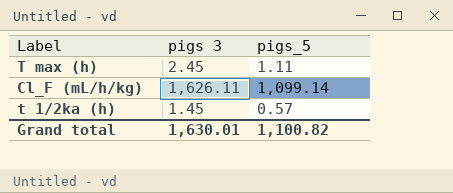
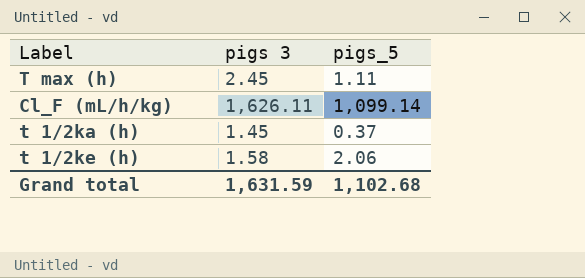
t 1/2ka (h) | pigs_5: 0.57 -> 0.37
row t 1/2ke (h): none -> 1.58 | 2.06
Grand total | pigs 3: 1,630.01 -> 1,631.59
Grand total | pigs_5: 1,100.82 -> 1,102.68

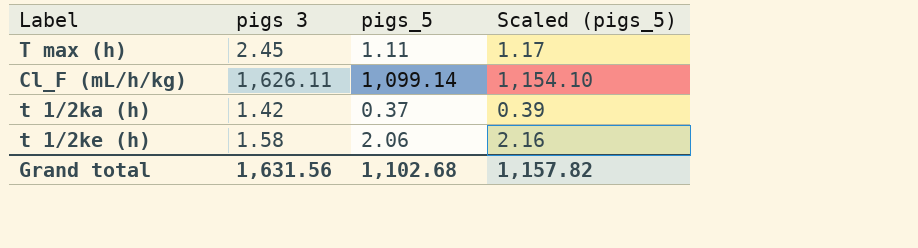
column Scaled (pigs_5) | formula: none -> [pigs_5] * 1.05
t 1/2ka (h) | pigs 3: 1.45 -> 1.42
Grand total | pigs 3: 1,631.59 -> 1,631.56

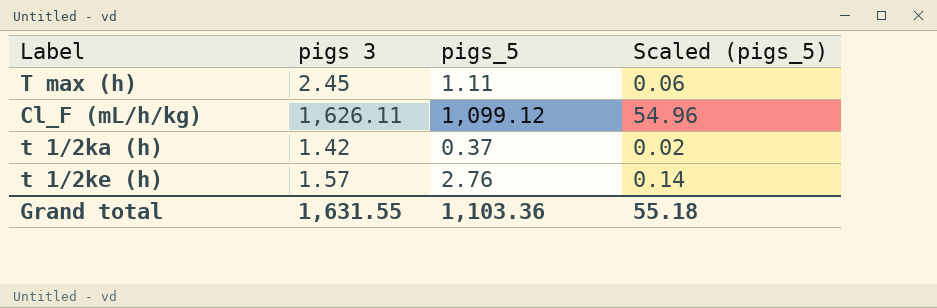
column Scaled (pigs_5) | formula: [pigs_5] * 1.05 -> [pigs_5] * 0.05
Cl_F (mL/h/kg) | pigs_5: 1,099.14 -> 1,099.12
t 1/2ke (h) | pigs 3: 1.58 -> 1.57
t 1/2ke (h) | pigs_5: 2.06 -> 2.76
Grand total | pigs 3: 1,631.56 -> 1,631.55
Grand total | pigs_5: 1,102.68 -> 1,103.36
Grand total | Scaled (pigs_5): 1,157.82 -> 55.18

